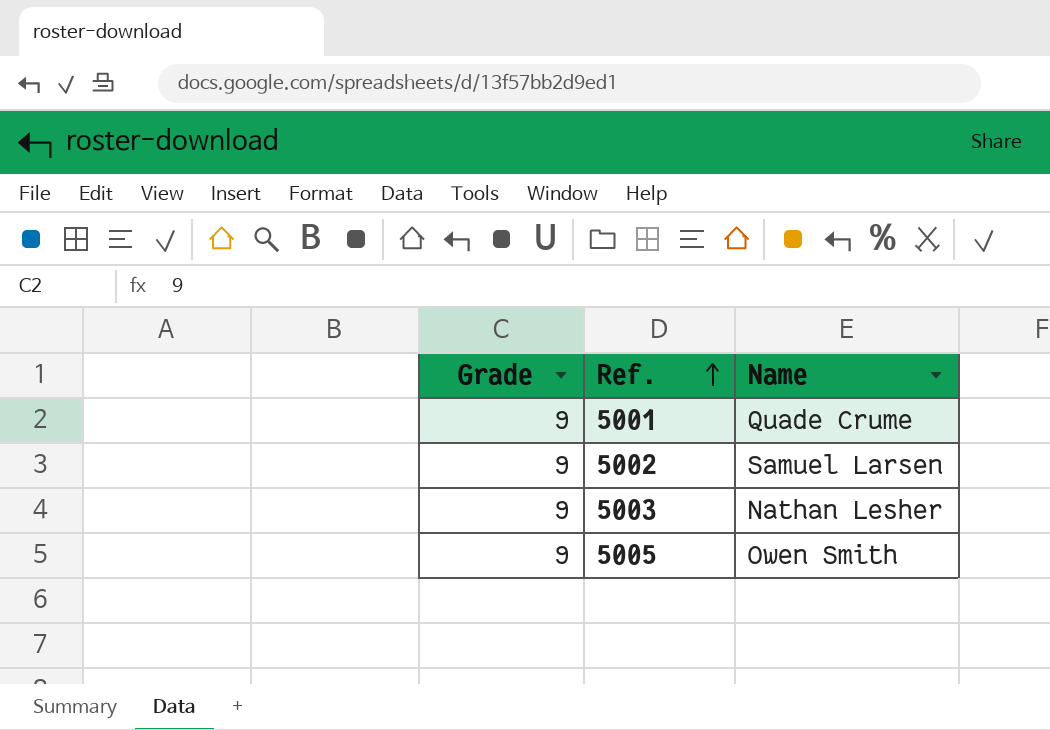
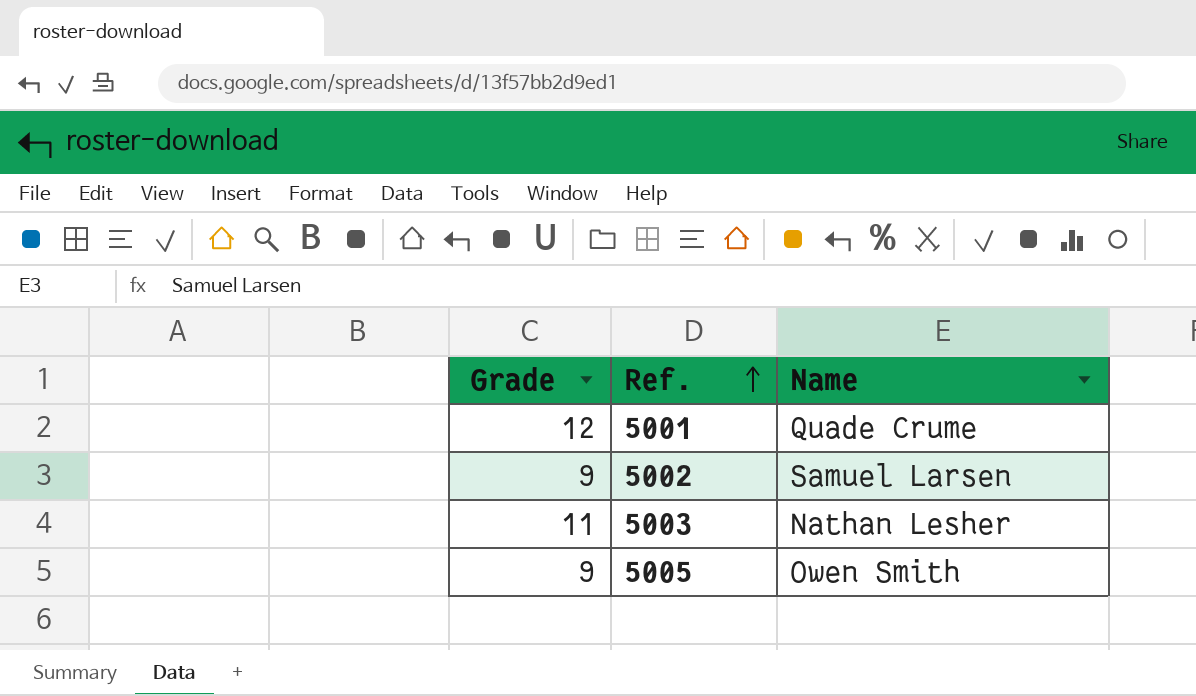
5001 | Grade: 9 -> 12
5003 | Grade: 9 -> 11

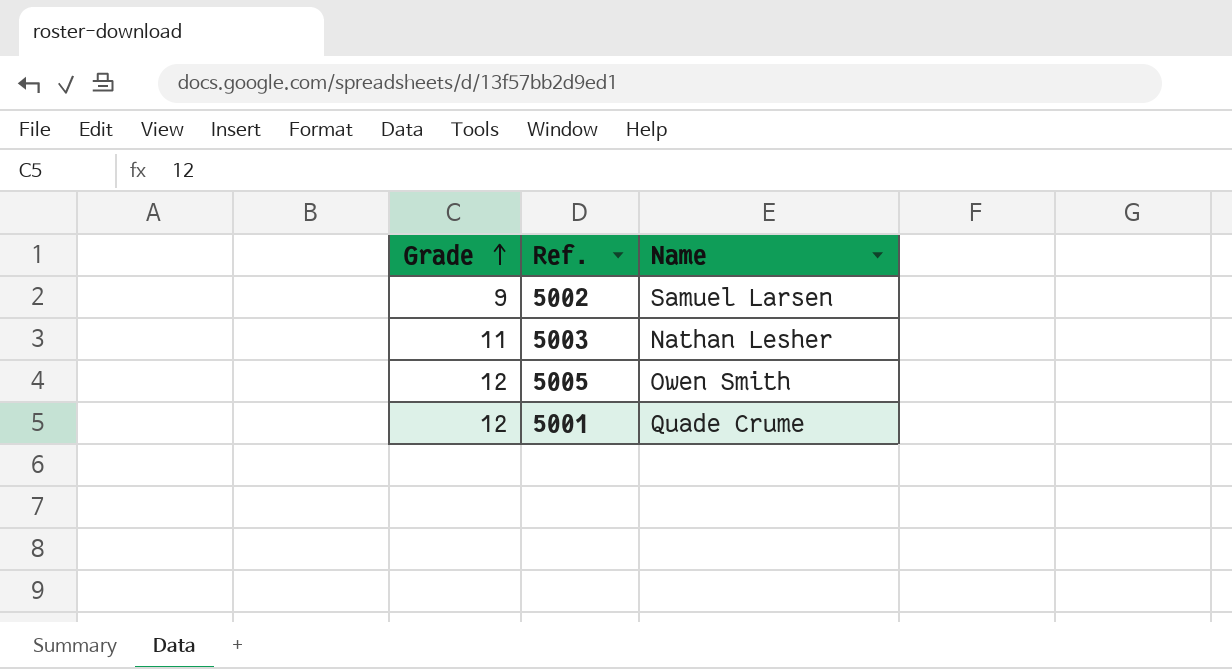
row order: Ref. ascending -> Grade ascending
5005 | Grade: 9 -> 12

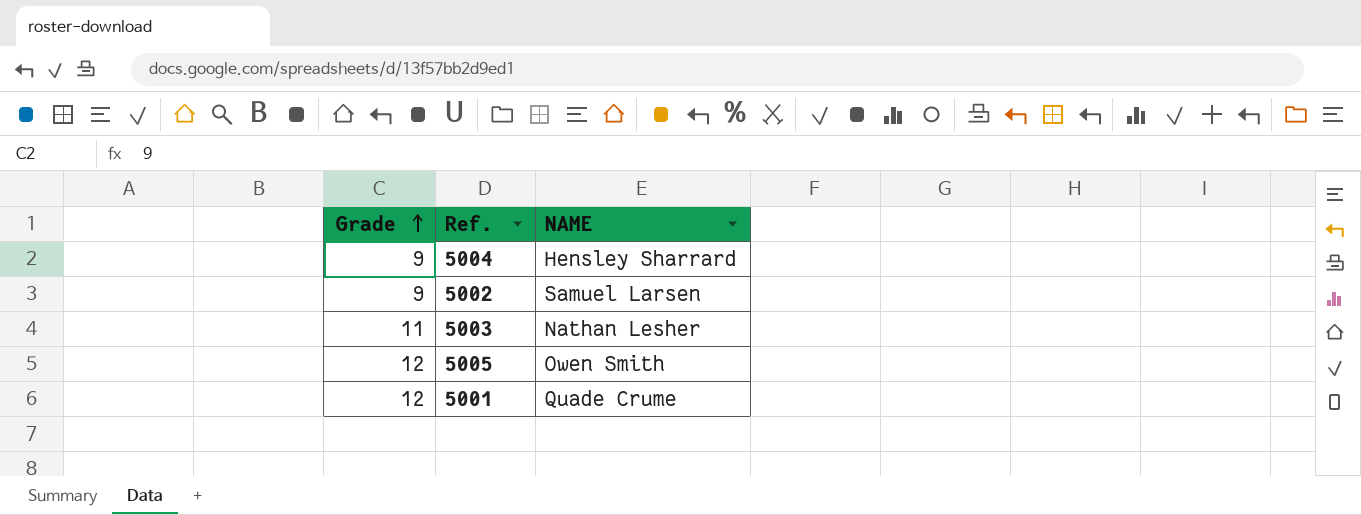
column name: Name -> NAME
row 5004: none -> 9 | Hensley Sharrard

